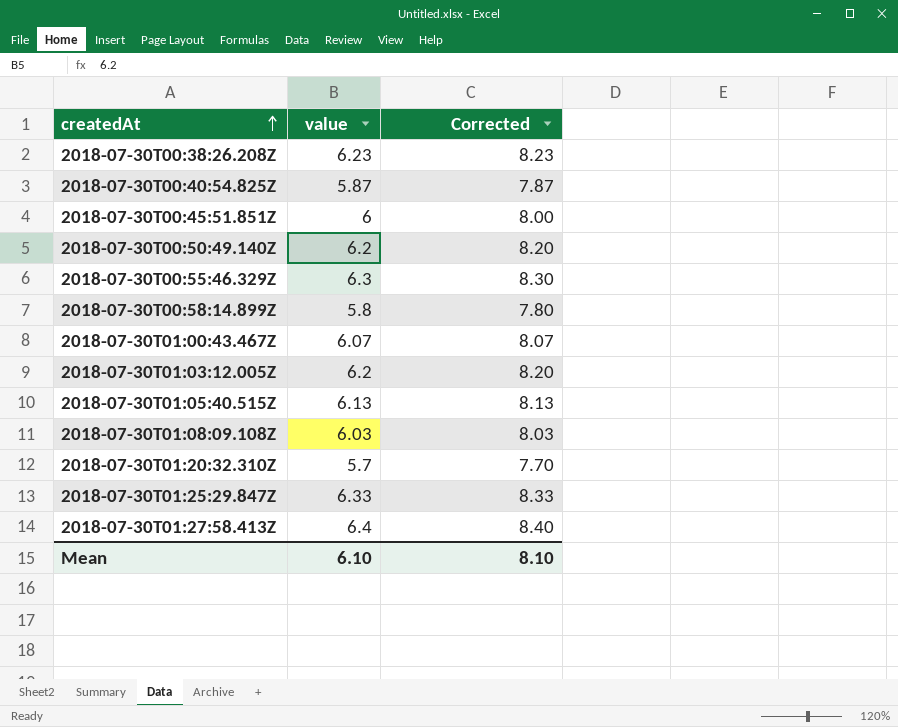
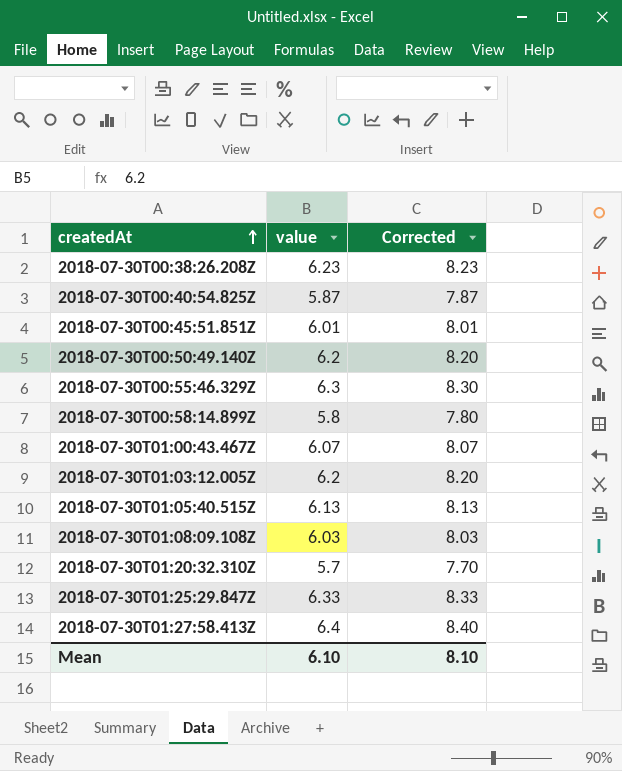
2018-07-30T00:45:51.851Z | value: 6 -> 6.01
2018-07-30T00:45:51.851Z | Corrected: 8.00 -> 8.01

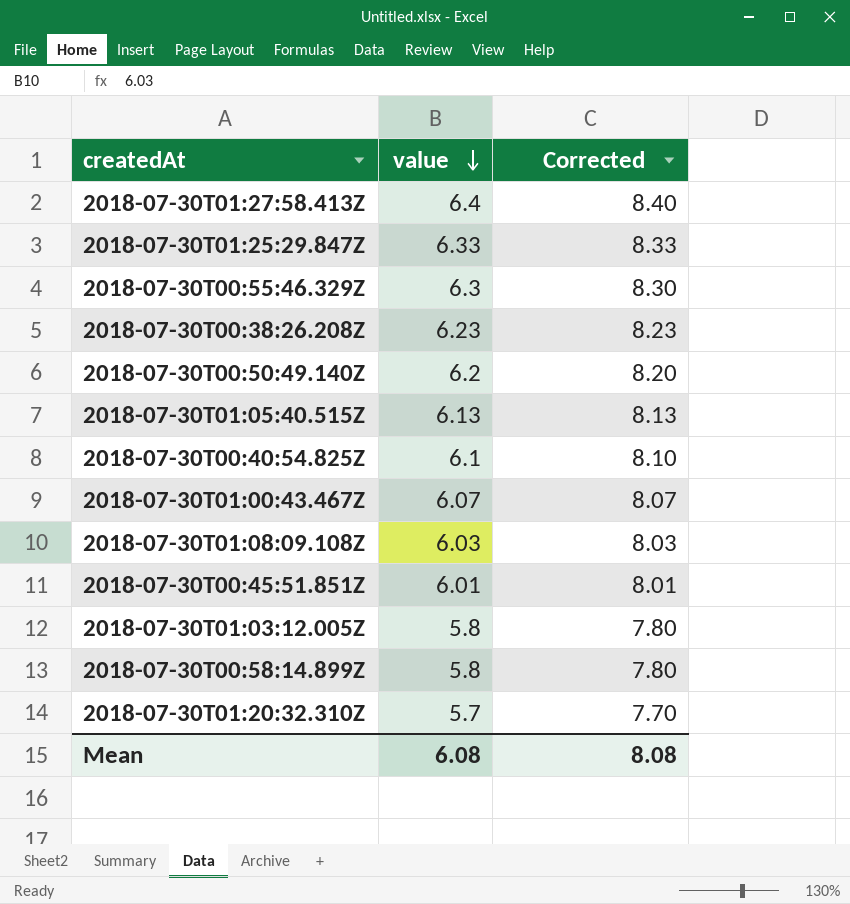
row order: createdAt ascending -> value descending
2018-07-30T00:40:54.825Z | value: 5.87 -> 6.1
2018-07-30T00:40:54.825Z | Corrected: 7.87 -> 8.10
2018-07-30T01:03:12.005Z | value: 6.2 -> 5.8
2018-07-30T01:03:12.005Z | Corrected: 8.20 -> 7.80
Mean | value: 6.10 -> 6.08
Mean | Corrected: 8.10 -> 8.08

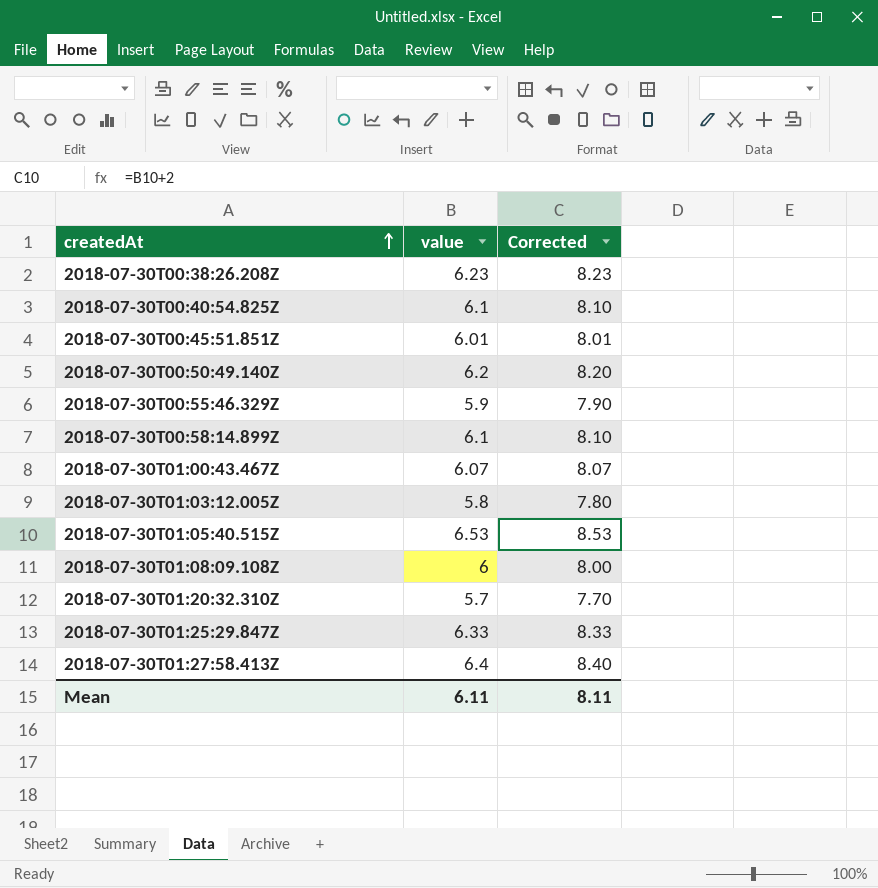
row order: value descending -> createdAt ascending
2018-07-30T00:55:46.329Z | value: 6.3 -> 5.9
2018-07-30T00:55:46.329Z | Corrected: 8.30 -> 7.90
2018-07-30T00:58:14.899Z | value: 5.8 -> 6.1
2018-07-30T00:58:14.899Z | Corrected: 7.80 -> 8.10
2018-07-30T01:05:40.515Z | value: 6.13 -> 6.53
2018-07-30T01:05:40.515Z | Corrected: 8.13 -> 8.53
2018-07-30T01:08:09.108Z | value: 6.03 -> 6
2018-07-30T01:08:09.108Z | Corrected: 8.03 -> 8.00
Mean | value: 6.08 -> 6.11
Mean | Corrected: 8.08 -> 8.11

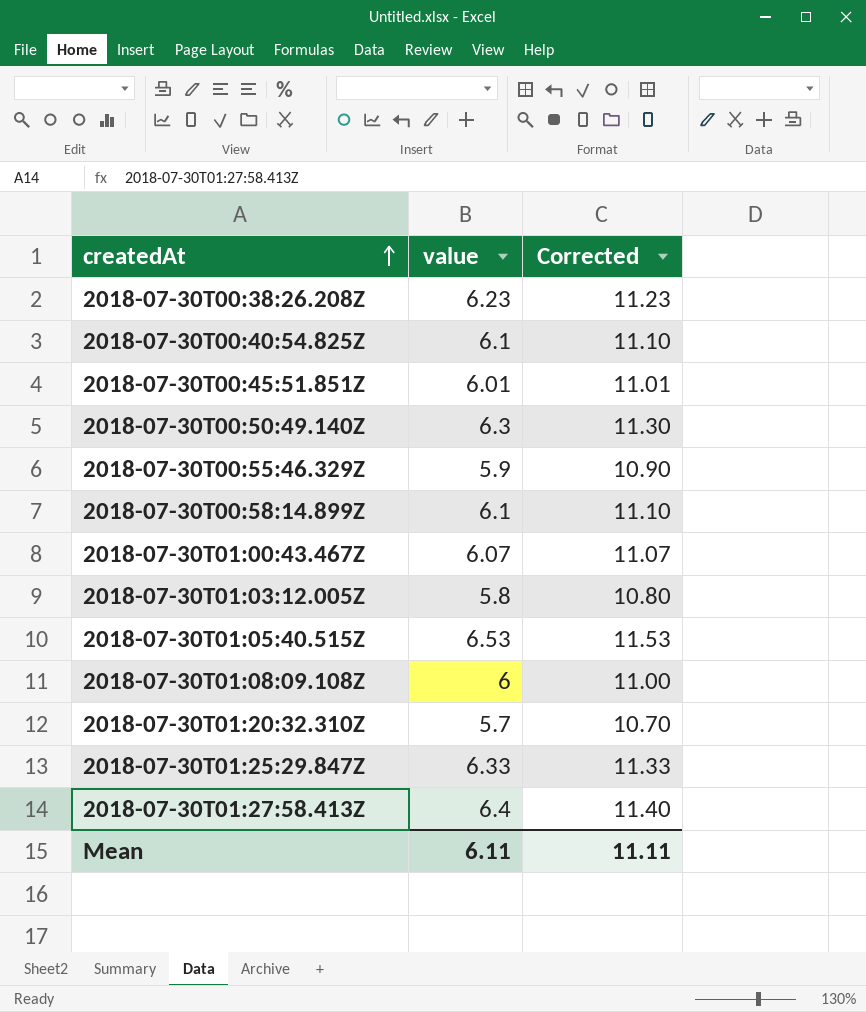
column Corrected | formula: [value] + 2 -> [value] + 5
2018-07-30T00:50:49.140Z | value: 6.2 -> 6.3
Mean | Corrected: 8.11 -> 11.11

